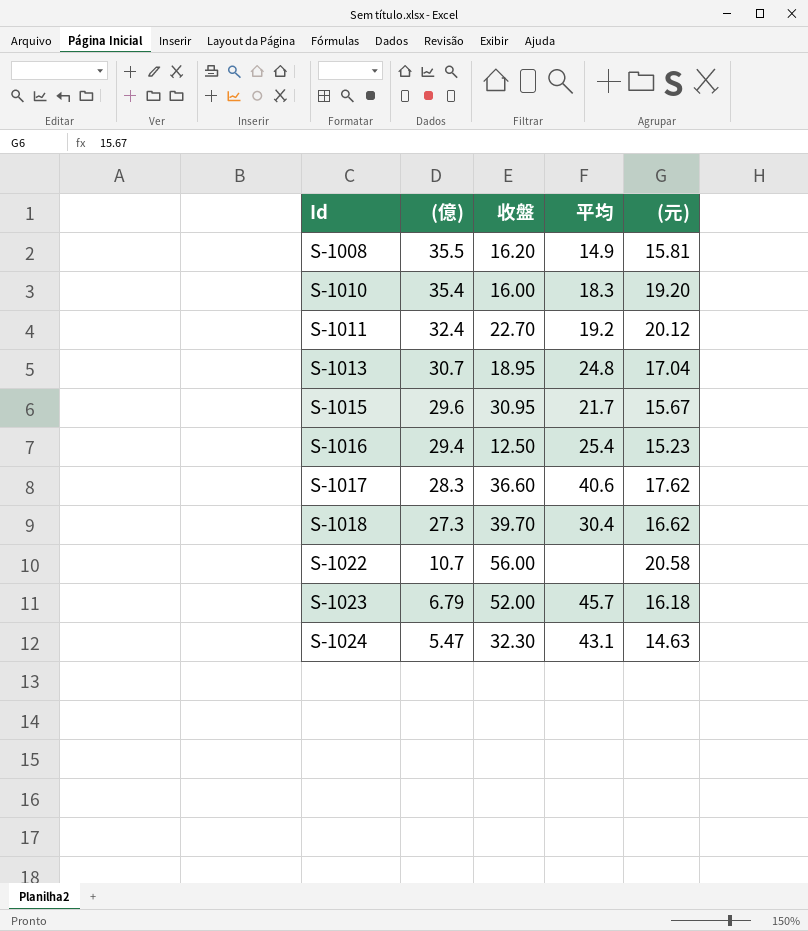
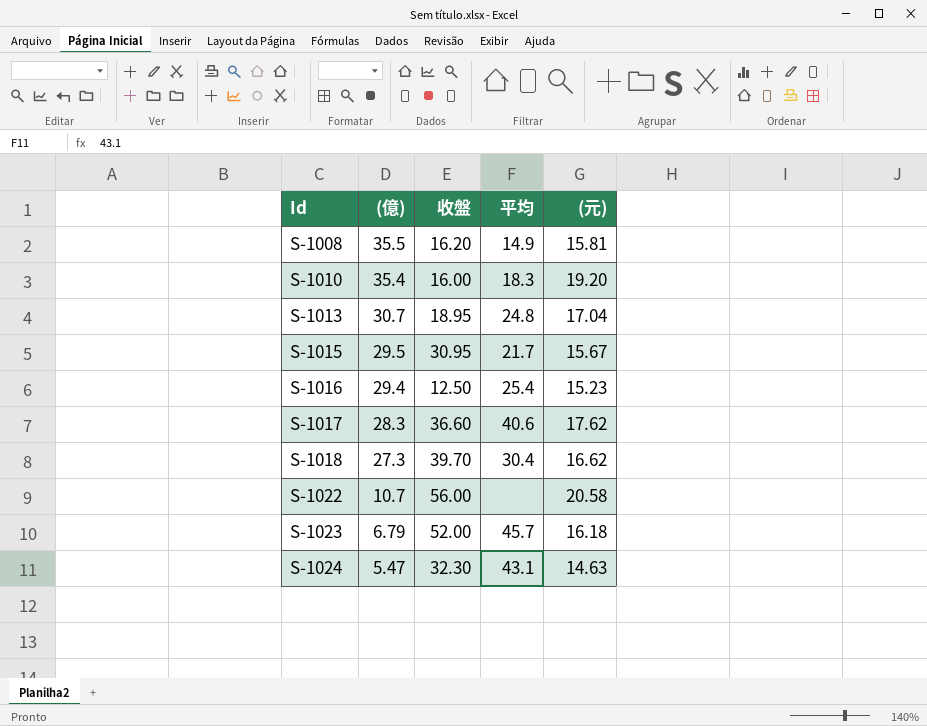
row S-1011: 32.4 | 22.70 | 19.2 | 20.12 -> none
S-1015 | (億): 29.6 -> 29.5

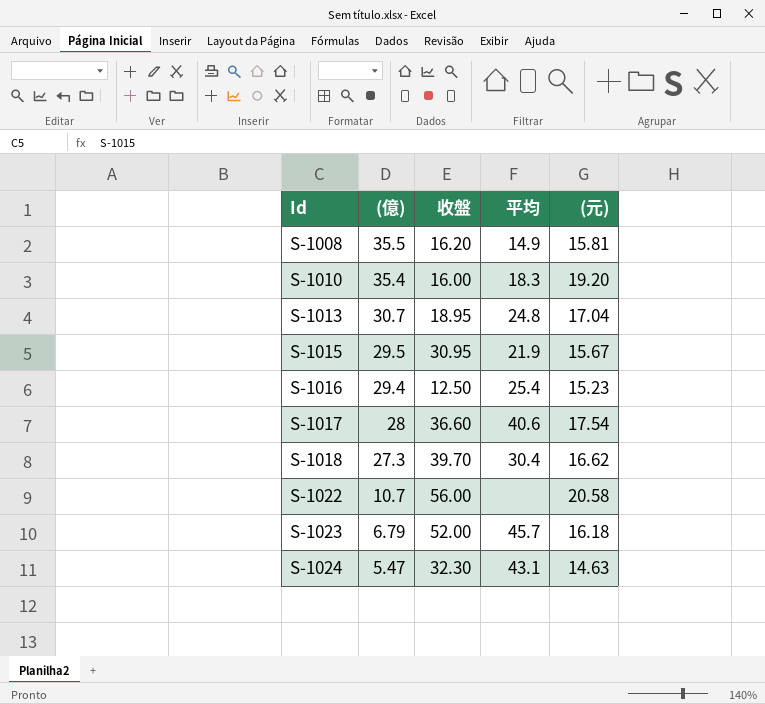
S-1015 | 平均: 21.7 -> 21.9
S-1017 | (億): 28.3 -> 28
S-1017 | (元): 17.62 -> 17.54

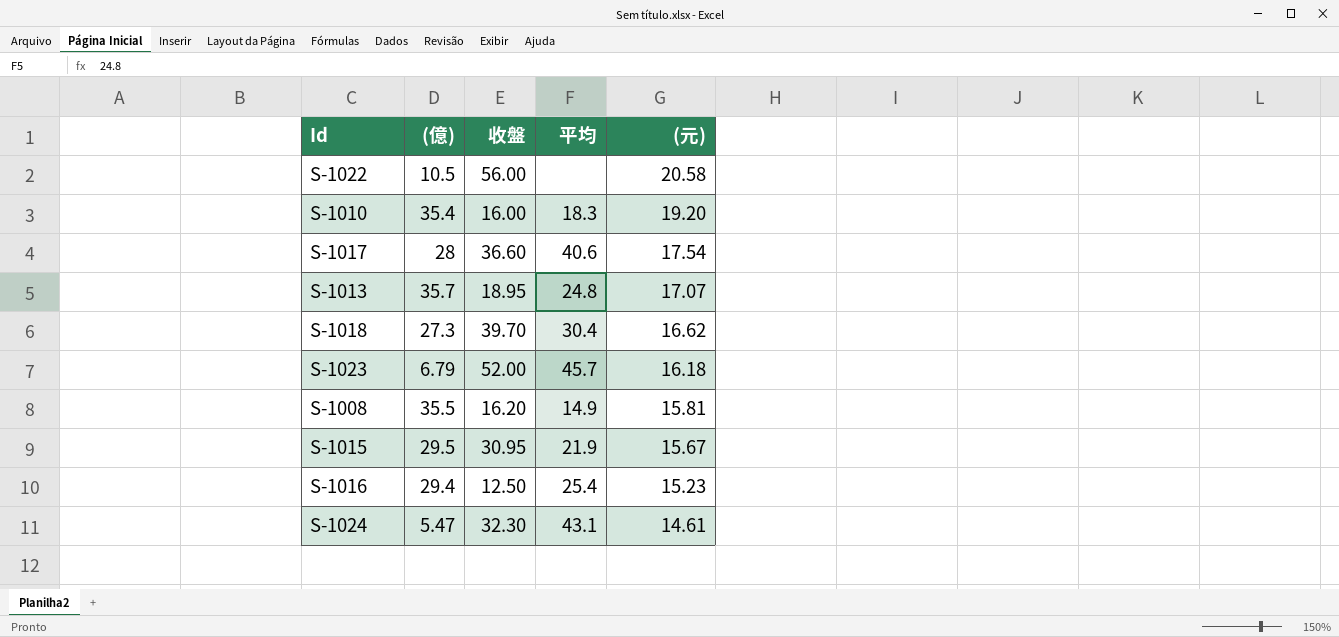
row order: Id ascending -> (元) descending
S-1022 | (億): 10.7 -> 10.5
S-1013 | (億): 30.7 -> 35.7
S-1013 | (元): 17.04 -> 17.07
S-1024 | (元): 14.63 -> 14.61

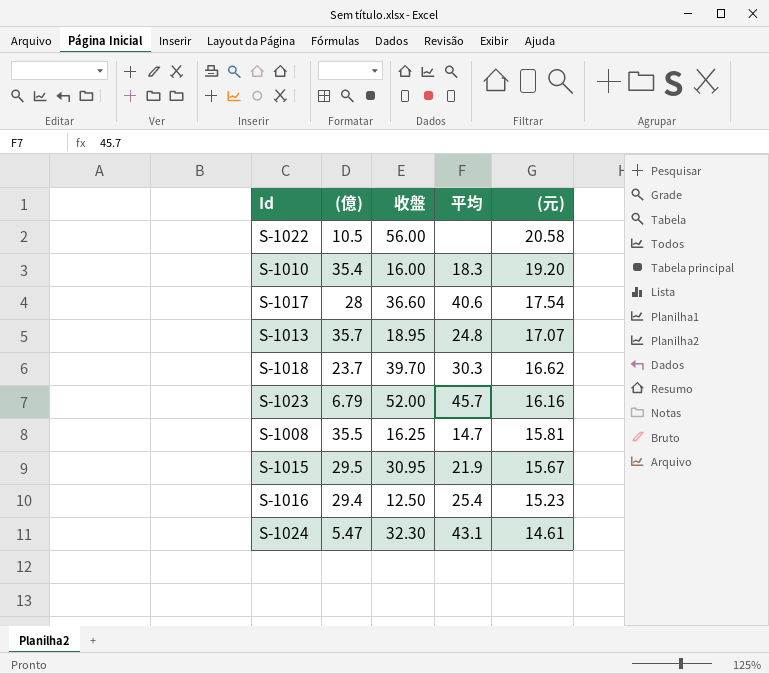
S-1018 | (億): 27.3 -> 23.7
S-1018 | 平均: 30.4 -> 30.3
S-1023 | (元): 16.18 -> 16.16
S-1008 | 收盤: 16.20 -> 16.25
S-1008 | 平均: 14.9 -> 14.7

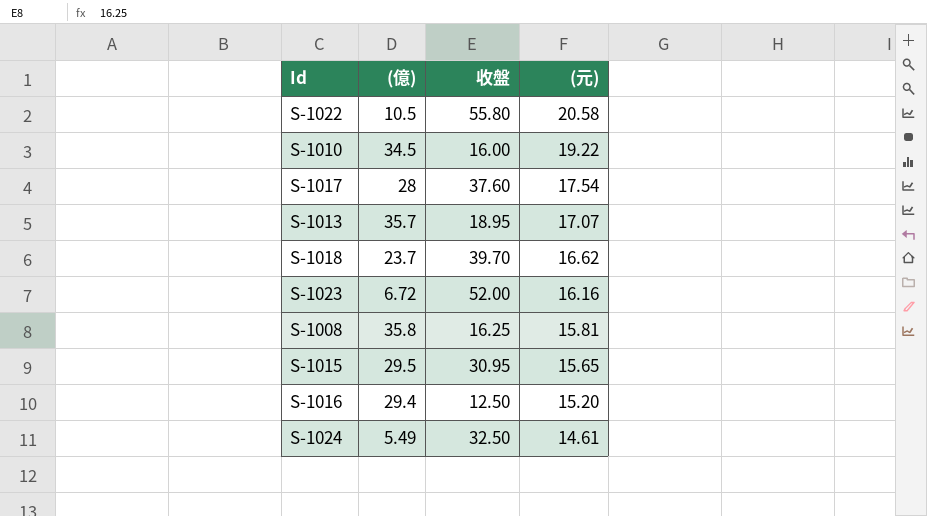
column 平均 | position: 4 -> none
S-1022 | 收盤: 56.00 -> 55.80
S-1010 | (億): 35.4 -> 34.5
S-1010 | (元): 19.20 -> 19.22
S-1017 | 收盤: 36.60 -> 37.60
S-1023 | (億): 6.79 -> 6.72
S-1008 | (億): 35.5 -> 35.8
S-1015 | (元): 15.67 -> 15.65
S-1016 | (元): 15.23 -> 15.20
S-1024 | (億): 5.47 -> 5.49
S-1024 | 收盤: 32.30 -> 32.50

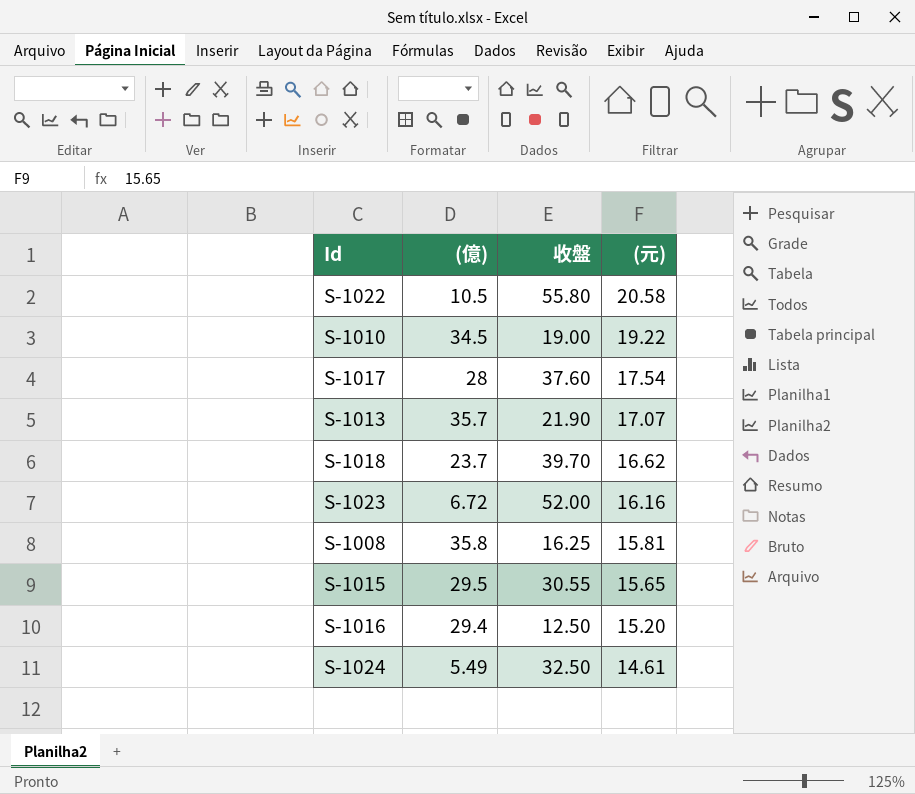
S-1010 | 收盤: 16.00 -> 19.00
S-1013 | 收盤: 18.95 -> 21.90
S-1015 | 收盤: 30.95 -> 30.55

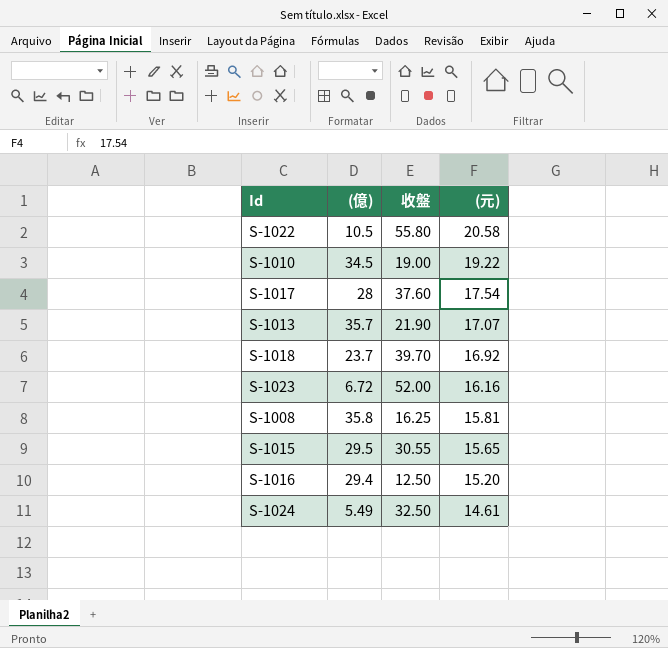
S-1018 | (元): 16.62 -> 16.92

